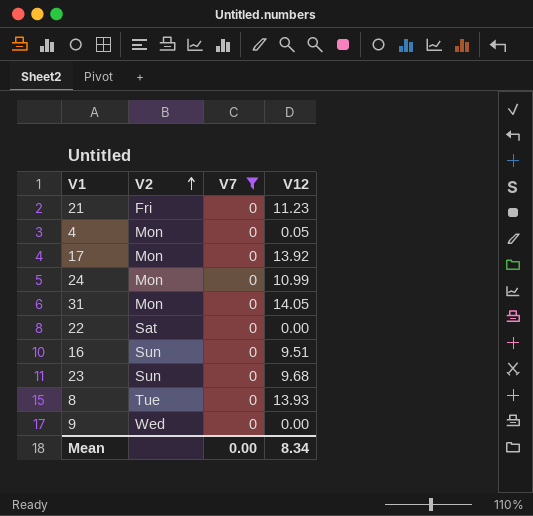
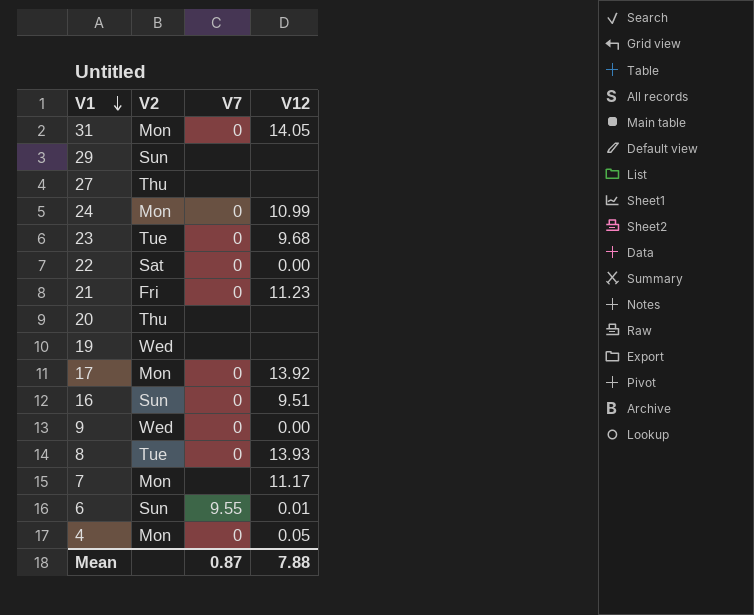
filter: V7 = 0 -> none
row order: V2 ascending -> V1 descending
23 | V2: Sun -> Tue
Mean | V7: 0.00 -> 0.87
Mean | V12: 8.34 -> 7.88

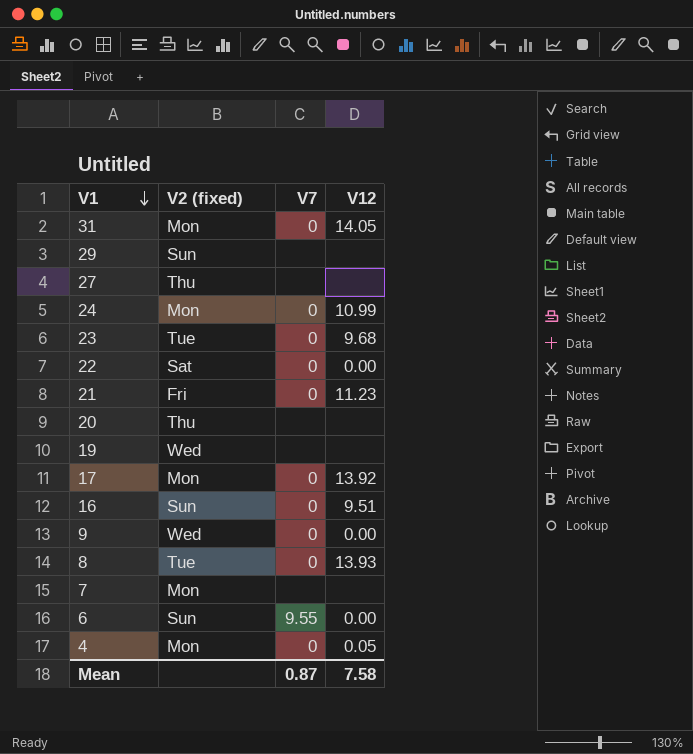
column name: V2 -> V2 (fixed)
7 | V12: 11.17 -> none
6 | V12: 0.01 -> 0.00
Mean | V12: 7.88 -> 7.58

